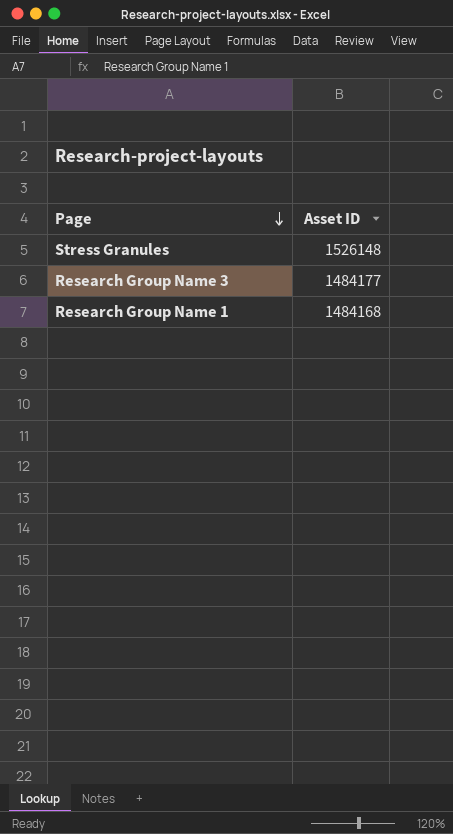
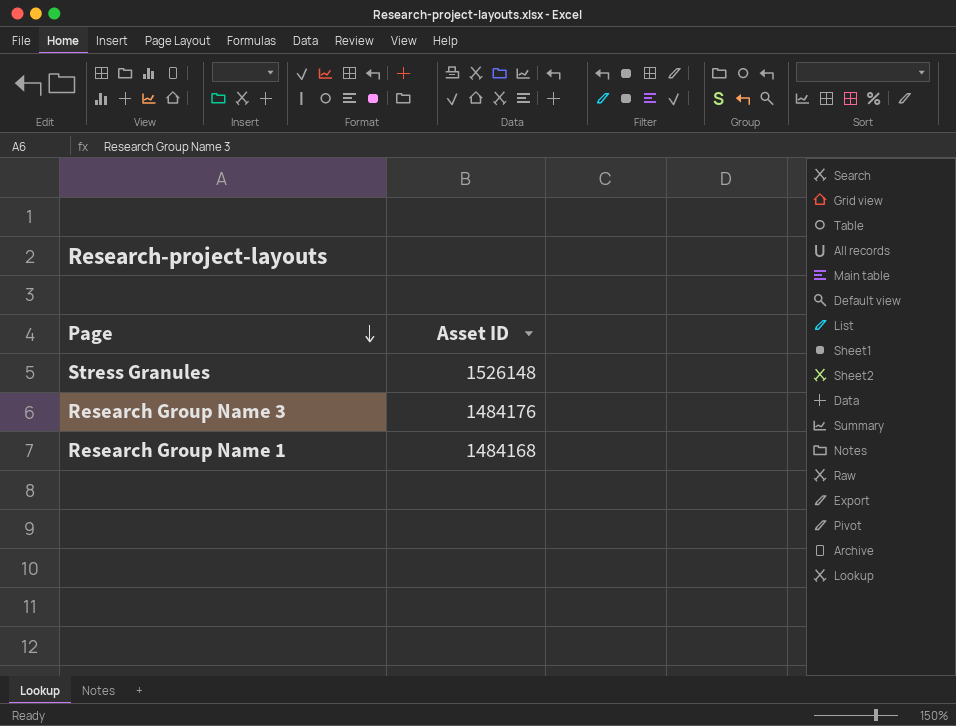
Research Group Name 3 | Asset ID: 1484177 -> 1484176

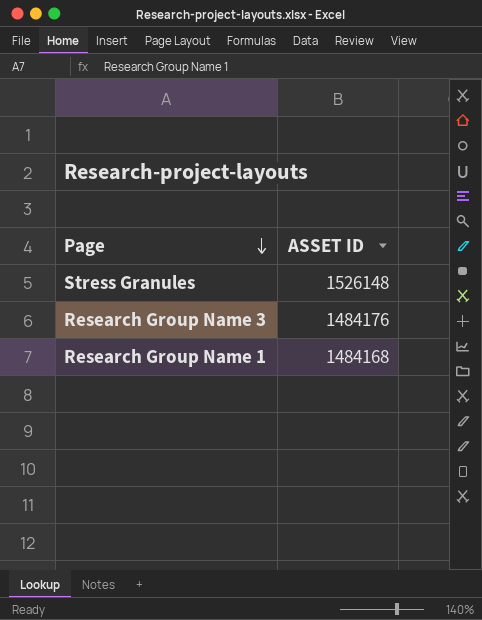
column name: Asset ID -> ASSET ID

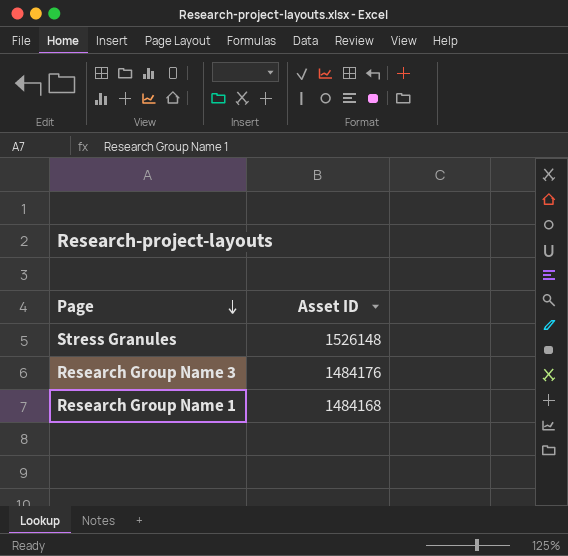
column name: ASSET ID -> Asset ID

